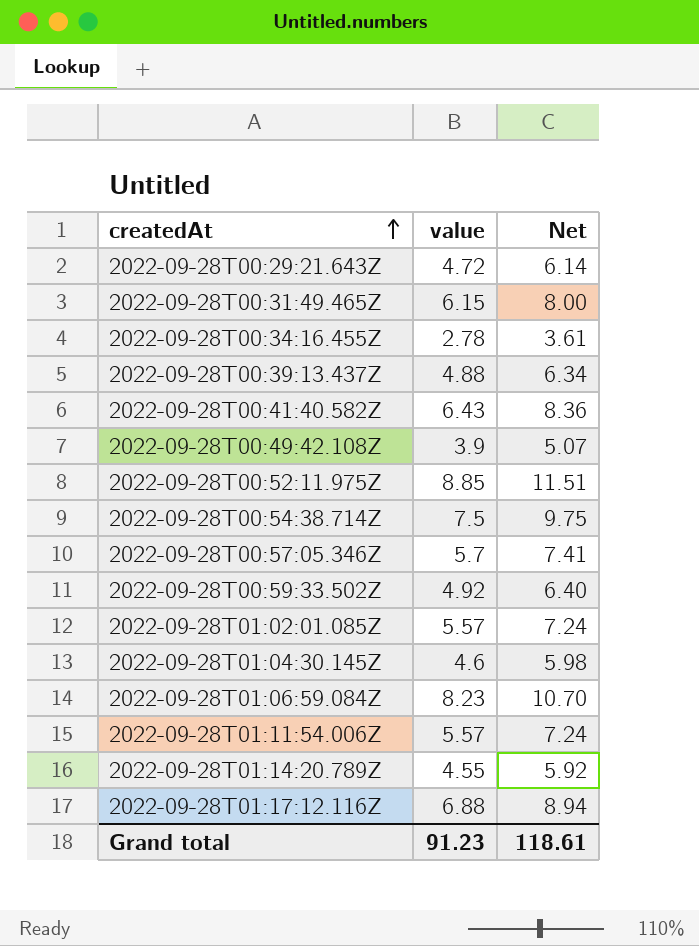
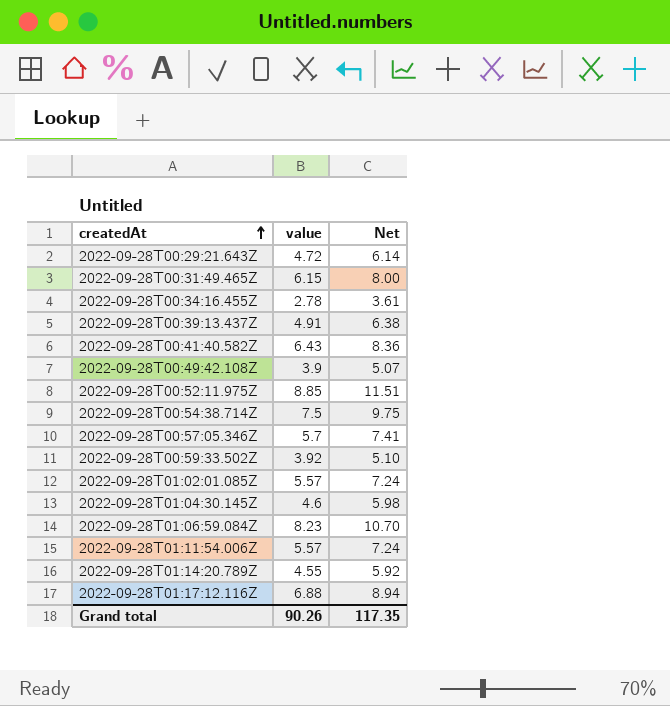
2022-09-28T00:39:13.437Z | value: 4.88 -> 4.91
2022-09-28T00:39:13.437Z | Net: 6.34 -> 6.38
2022-09-28T00:59:33.502Z | value: 4.92 -> 3.92
2022-09-28T00:59:33.502Z | Net: 6.40 -> 5.10
Grand total | value: 91.23 -> 90.26
Grand total | Net: 118.61 -> 117.35

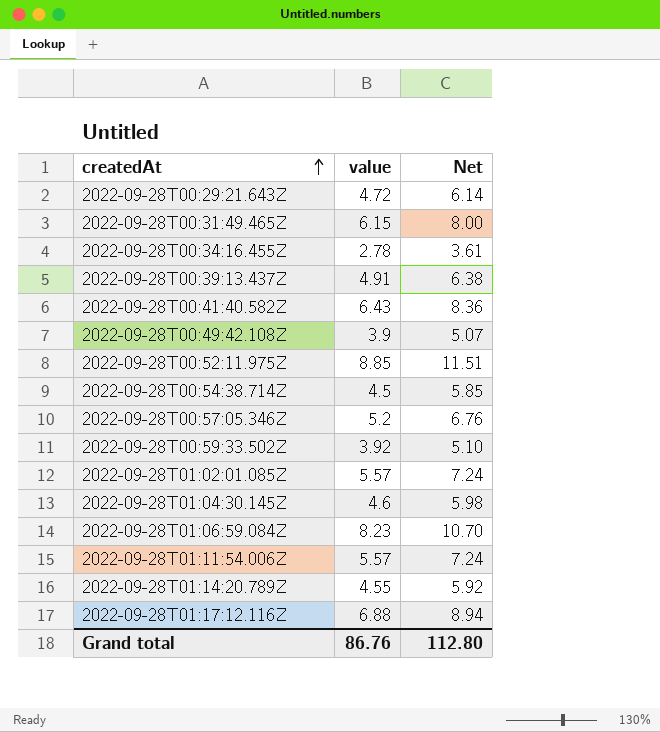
2022-09-28T00:54:38.714Z | value: 7.5 -> 4.5
2022-09-28T00:54:38.714Z | Net: 9.75 -> 5.85
2022-09-28T00:57:05.346Z | value: 5.7 -> 5.2
2022-09-28T00:57:05.346Z | Net: 7.41 -> 6.76
Grand total | value: 90.26 -> 86.76
Grand total | Net: 117.35 -> 112.80

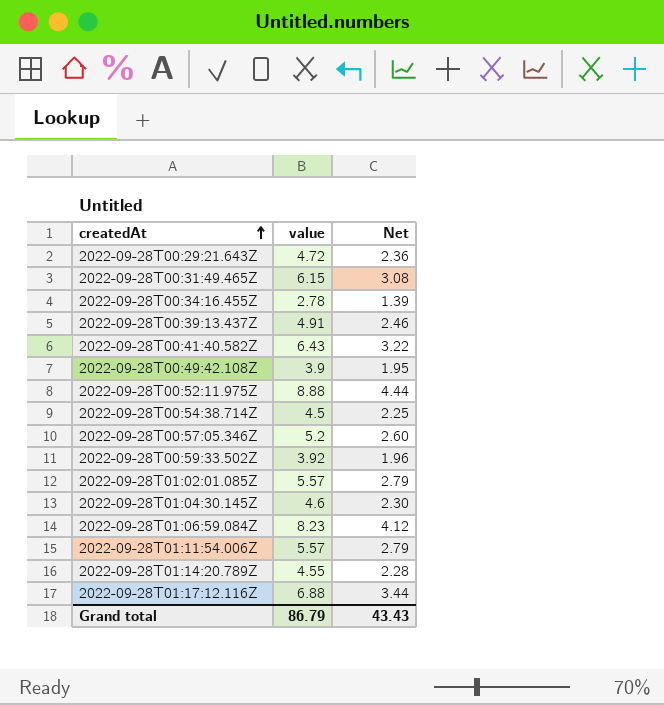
column Net | formula: [value] * 1.3 -> [value] * 0.5
2022-09-28T00:52:11.975Z | value: 8.85 -> 8.88
Grand total | value: 86.76 -> 86.79
Grand total | Net: 112.80 -> 43.43

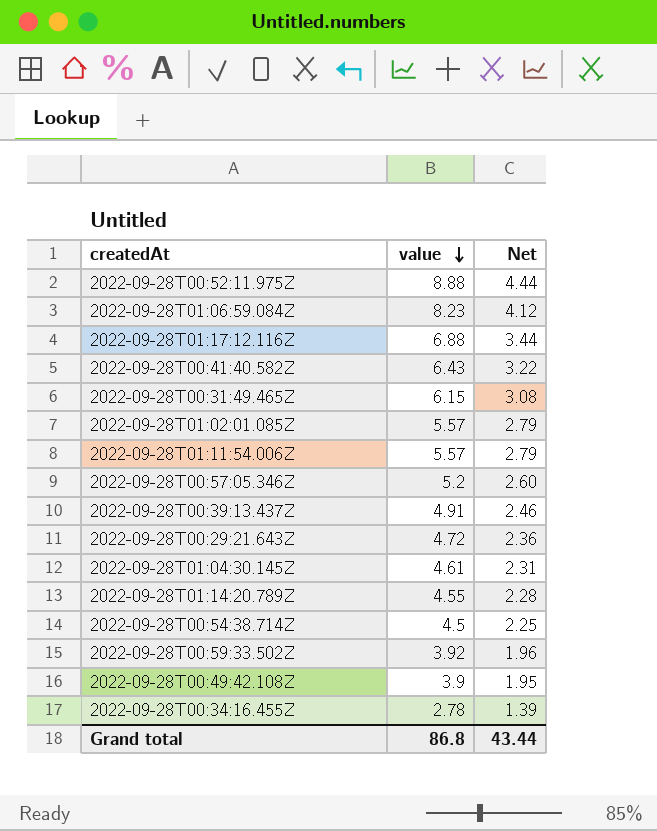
row order: createdAt ascending -> value descending
2022-09-28T01:04:30.145Z | value: 4.6 -> 4.61
2022-09-28T01:04:30.145Z | Net: 2.30 -> 2.31
Grand total | value: 86.79 -> 86.8
Grand total | Net: 43.43 -> 43.44

